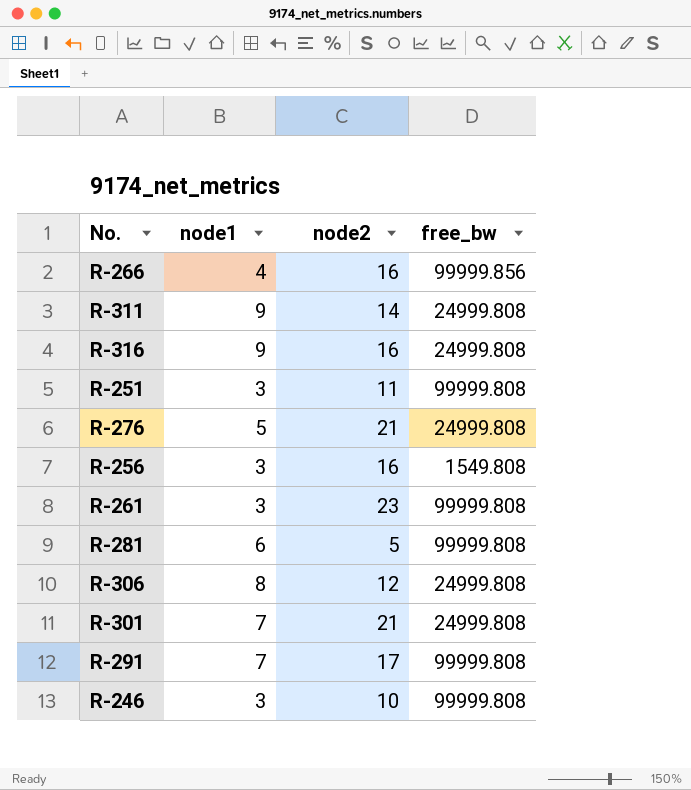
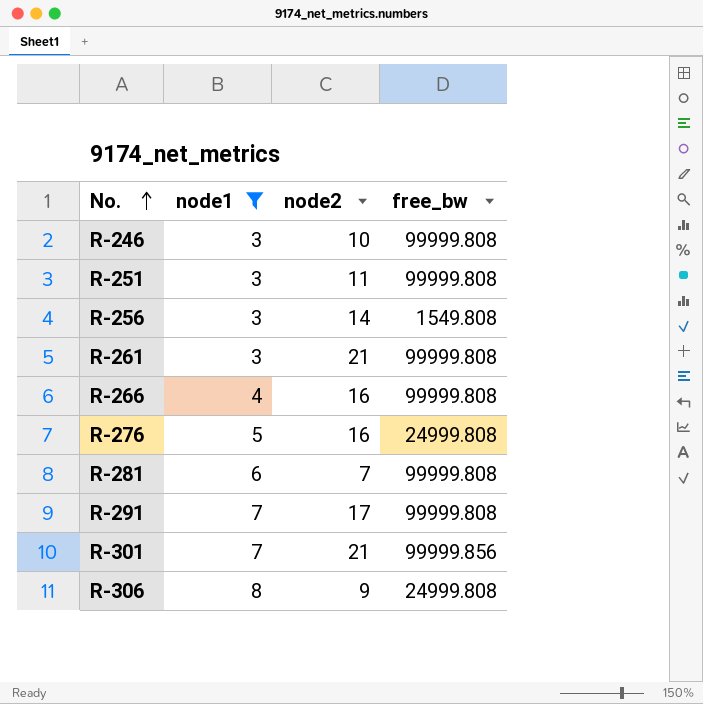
filter: none -> node1 != 9
row order: none -> No. ascending
R-256 | node2: 16 -> 14
R-261 | node2: 23 -> 21
R-266 | free_bw: 99999.856 -> 99999.808
R-276 | node2: 21 -> 16
R-281 | node2: 5 -> 7
R-301 | free_bw: 24999.808 -> 99999.856
R-306 | node2: 12 -> 9

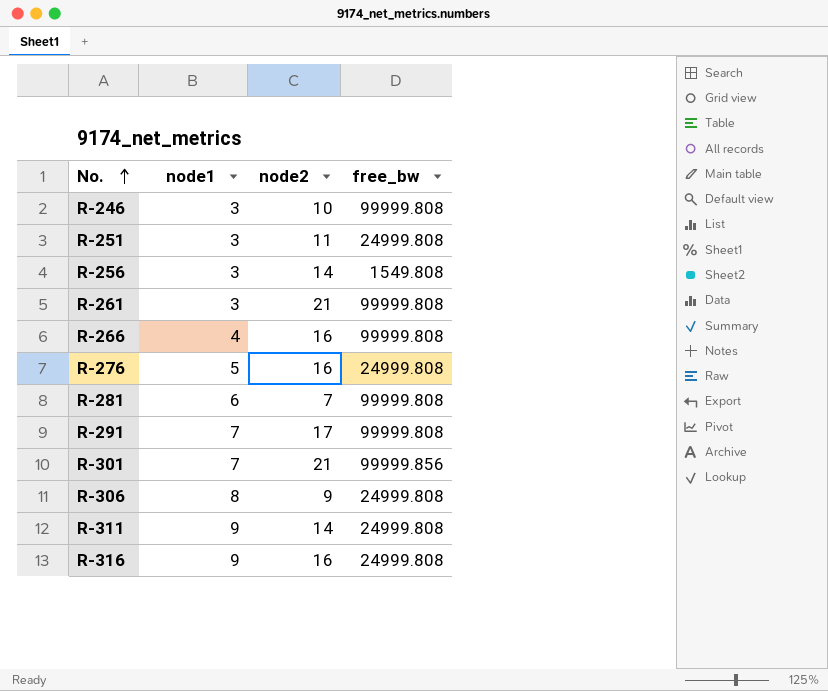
filter: node1 != 9 -> none
R-251 | free_bw: 99999.808 -> 24999.808

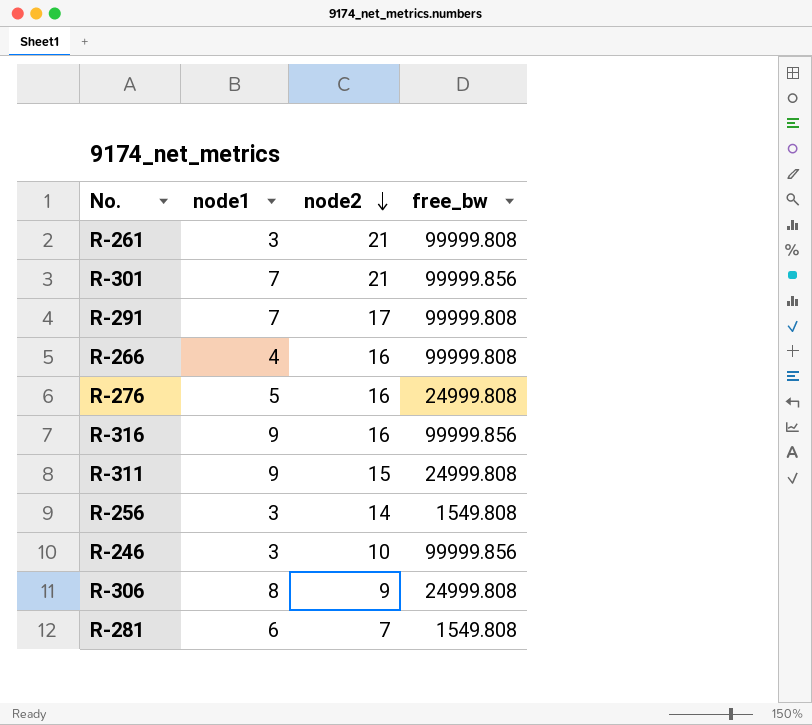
row order: No. ascending -> node2 descending
row R-251: 3 | 11 | 24999.808 -> none
R-316 | free_bw: 24999.808 -> 99999.856
R-311 | node2: 14 -> 15
R-246 | free_bw: 99999.808 -> 99999.856
R-281 | free_bw: 99999.808 -> 1549.808

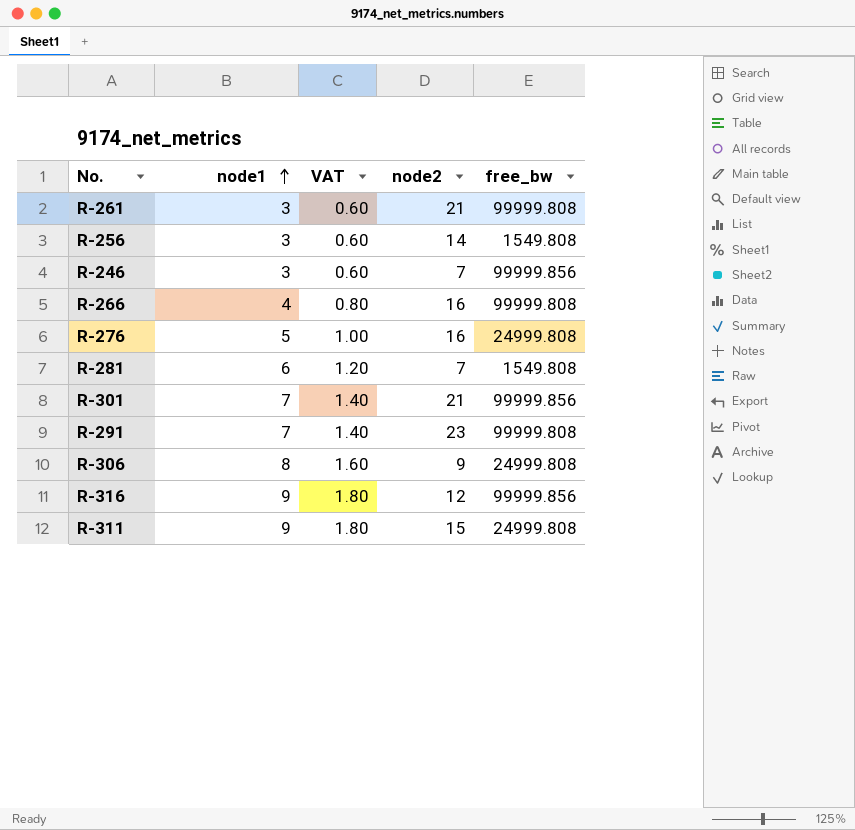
row order: node2 descending -> node1 ascending
column VAT | formula: none -> [node1] * 0.2
R-246 | node2: 10 -> 7
R-291 | node2: 17 -> 23
R-316 | node2: 16 -> 12

